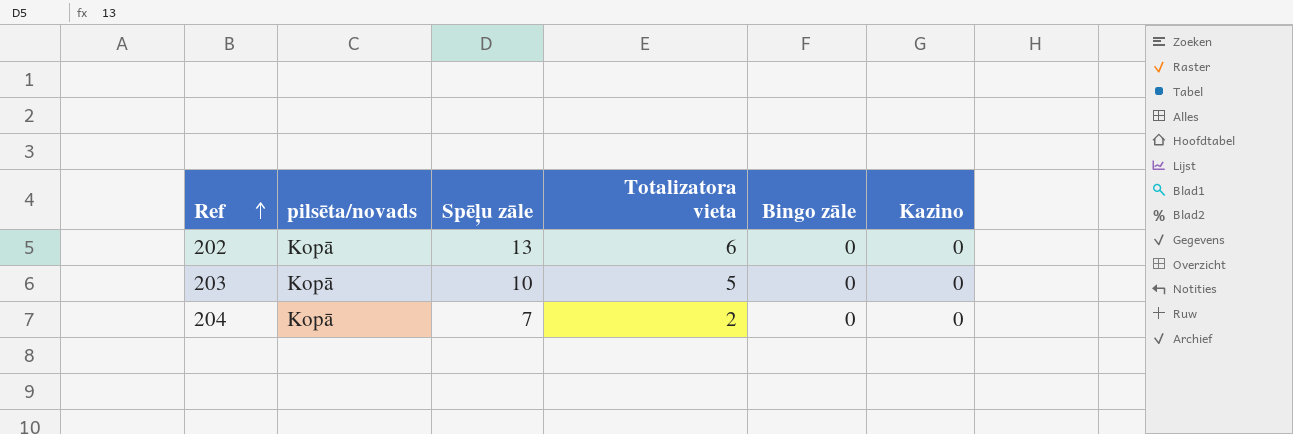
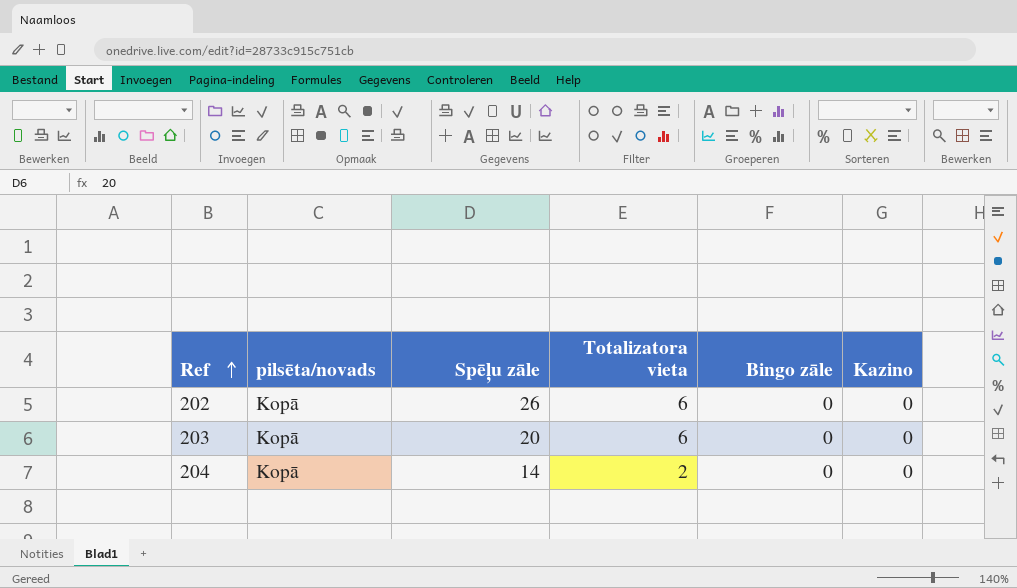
202 | Spēļu zāle: 13 -> 26
203 | Spēļu zāle: 10 -> 20
203 | Totalizatora vieta: 5 -> 6
204 | Spēļu zāle: 7 -> 14

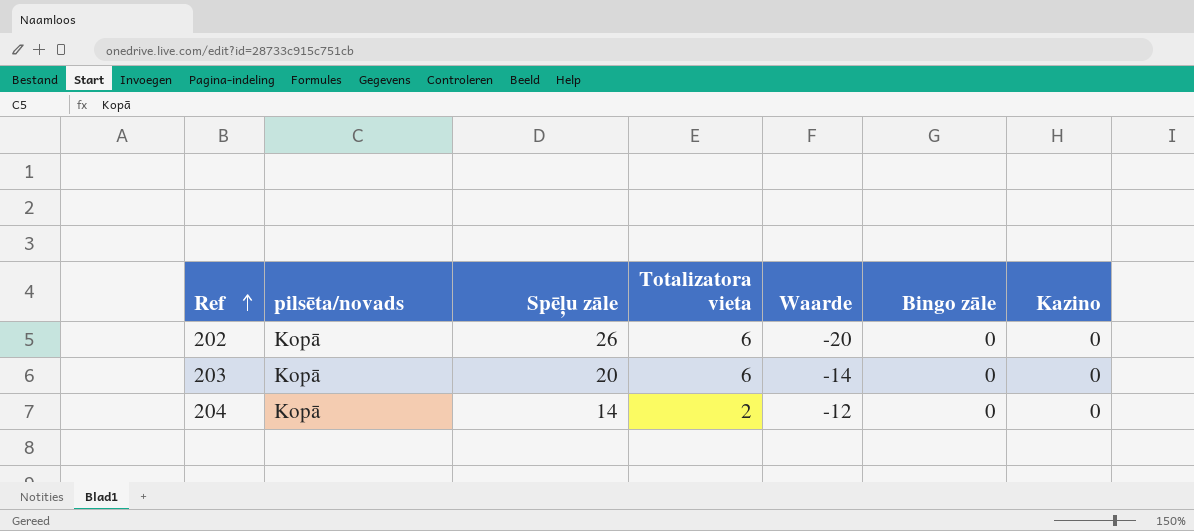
column Waarde | formula: none -> [Totalizatora vieta] - [Spēļu zāle]

